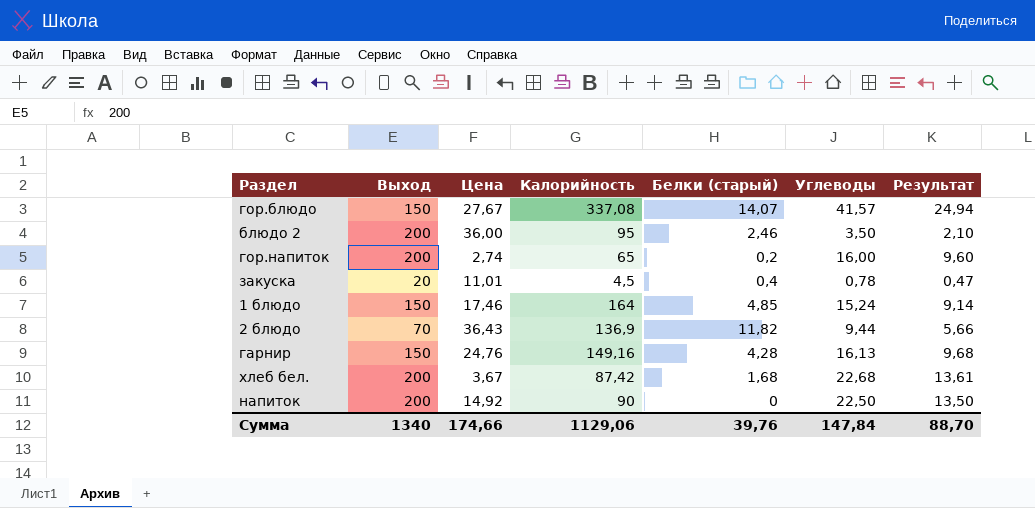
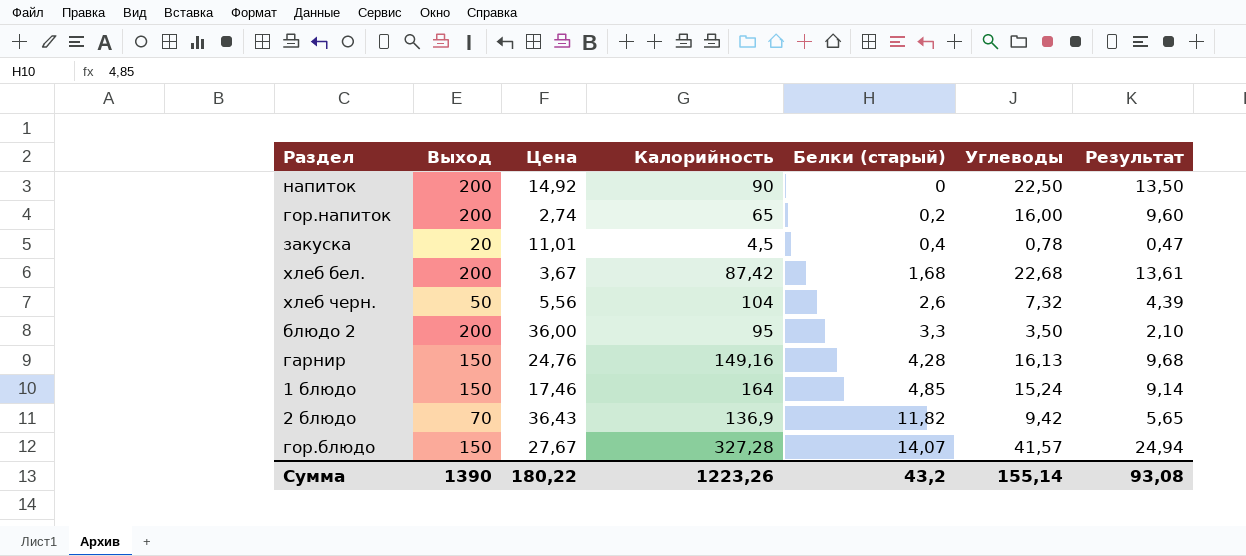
row order: none -> Белки (старый) ascending
row хлеб черн.: none -> 50 | 5,56 | 104 | 2,6 | 7,32 | 4,39
блюдо 2 | Белки (старый): 2,46 -> 3,3
2 блюдо | Углеводы: 9,44 -> 9,42
2 блюдо | Результат: 5,66 -> 5,65
гор.блюдо | Калорийность: 337,08 -> 327,28
Сумма | Выход: 1340 -> 1390
Сумма | Цена: 174,66 -> 180,22
Сумма | Калорийность: 1129,06 -> 1223,26
Сумма | Белки (старый): 39,76 -> 43,2
Сумма | Углеводы: 147,84 -> 155,14
Сумма | Результат: 88,70 -> 93,08

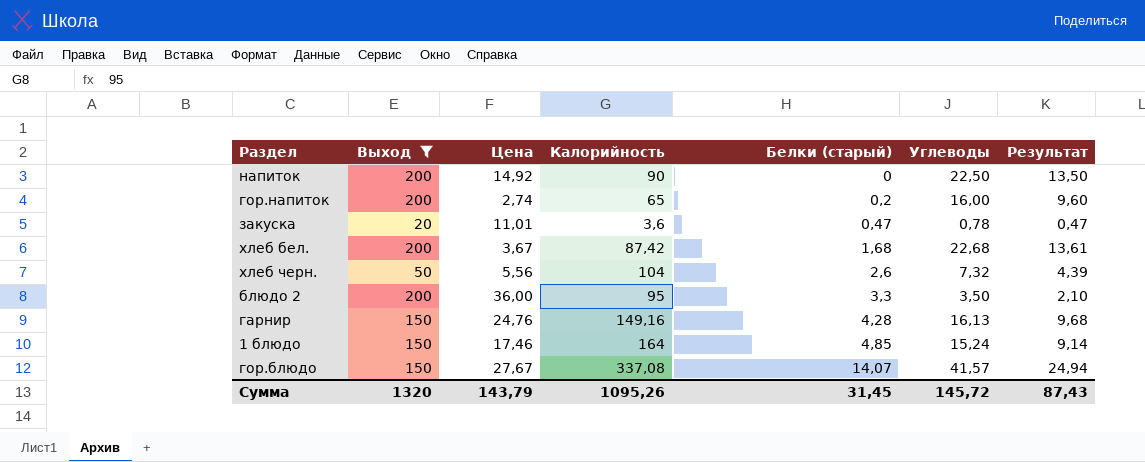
filter: none -> Выход != 70
закуска | Калорийность: 4,5 -> 3,6
закуска | Белки (старый): 0,4 -> 0,47
гор.блюдо | Калорийность: 327,28 -> 337,08
Сумма | Выход: 1390 -> 1320
Сумма | Цена: 180,22 -> 143,79
Сумма | Калорийность: 1223,26 -> 1095,26
Сумма | Белки (старый): 43,2 -> 31,45
Сумма | Углеводы: 155,14 -> 145,72
Сумма | Результат: 93,08 -> 87,43

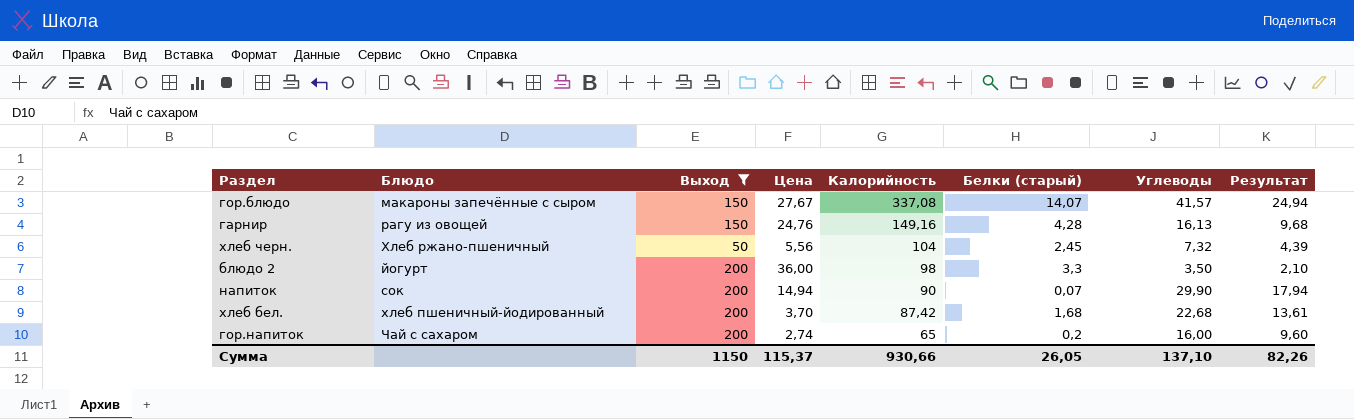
row order: Белки (старый) ascending -> Калорийность descending
column Блюдо | position: none -> 2
row закуска: 20 | 11,01 | 3,6 | 0,47 | 0,78 | 0,47 -> none
row 1 блюдо: 150 | 17,46 | 164 | 4,85 | 15,24 | 9,14 -> none
хлеб черн. | Белки (старый): 2,6 -> 2,45
блюдо 2 | Калорийность: 95 -> 98
напиток | Цена: 14,92 -> 14,94
напиток | Белки (старый): 0 -> 0,07
напиток | Углеводы: 22,50 -> 29,90
напиток | Результат: 13,50 -> 17,94
хлеб бел. | Цена: 3,67 -> 3,70
Сумма | Выход: 1320 -> 1150
Сумма | Цена: 143,79 -> 115,37
Сумма | Калорийность: 1095,26 -> 930,66
Сумма | Белки (старый): 31,45 -> 26,05
Сумма | Углеводы: 145,72 -> 137,10
Сумма | Результат: 87,43 -> 82,26

